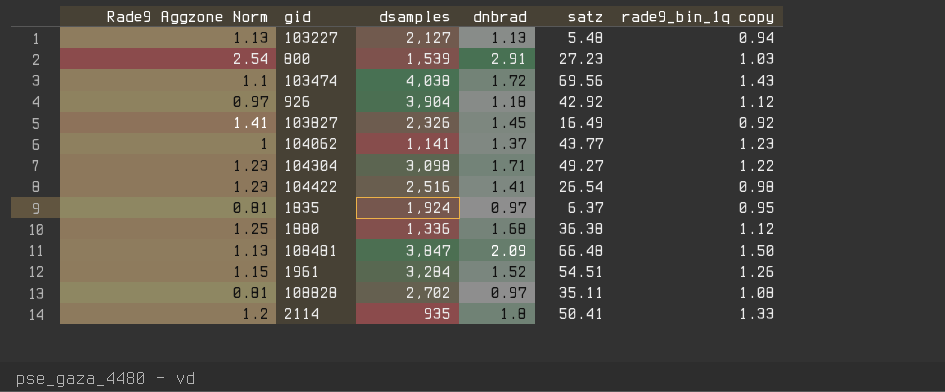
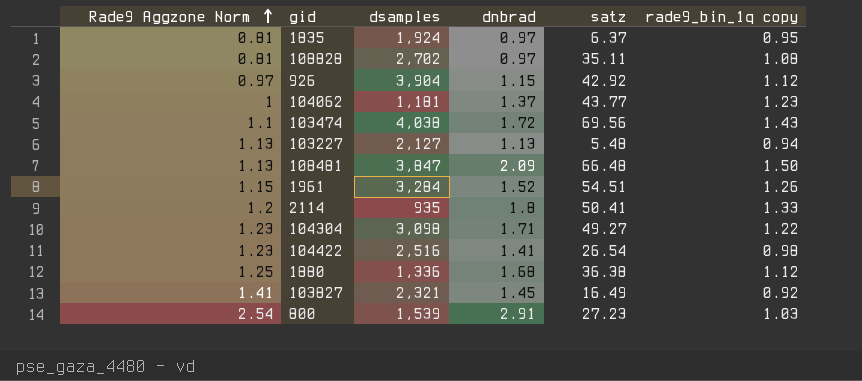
row order: none -> Rade9 Aggzone Norm ascending
926 | dnbrad: 1.18 -> 1.15
104062 | dsamples: 1,141 -> 1,181
103827 | dsamples: 2,326 -> 2,321

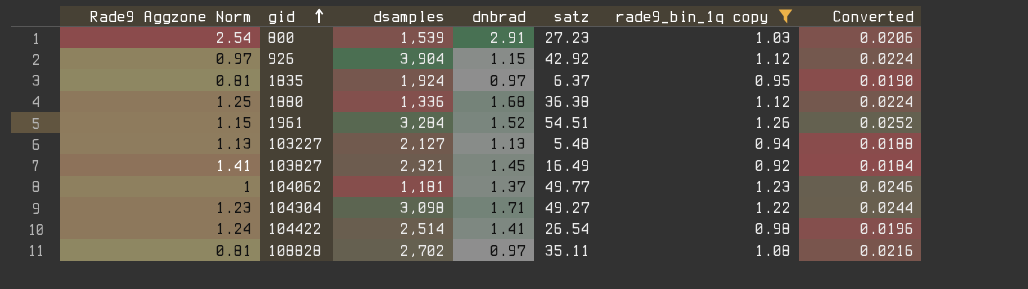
filter: none -> rade9_bin_1q copy <= 1.26
row order: Rade9 Aggzone Norm ascending -> gid ascending
column Converted | formula: none -> [rade9_bin_1q copy] * 0.02
104062 | satz: 43.77 -> 49.77
104422 | Rade9 Aggzone Norm: 1.23 -> 1.24
104422 | dsamples: 2,516 -> 2,514

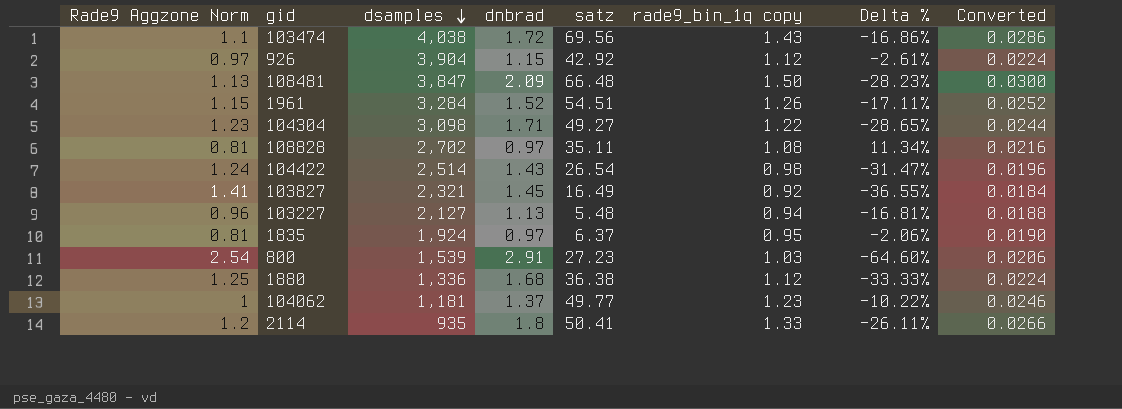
filter: rade9_bin_1q copy <= 1.26 -> none
row order: gid ascending -> dsamples descending
column Delta % | formula: none -> ([rade9_bin_1q copy] - [dnbrad]) / [dnbrad]
104422 | dnbrad: 1.41 -> 1.43
103227 | Rade9 Aggzone Norm: 1.13 -> 0.96

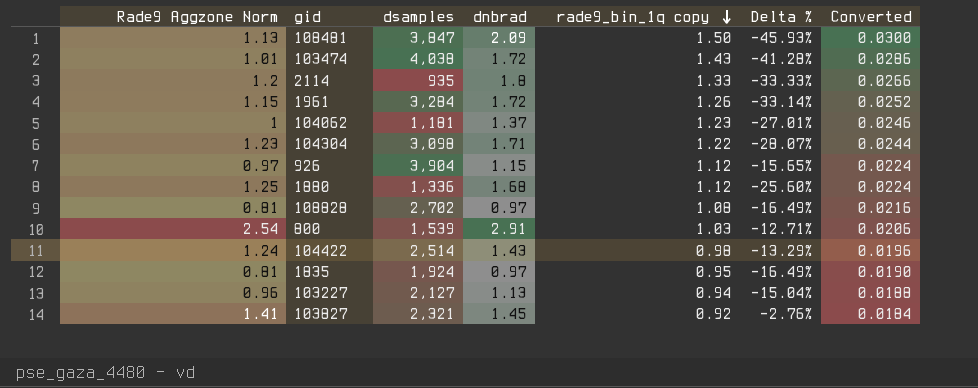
row order: dsamples descending -> rade9_bin_1q copy descending
column satz | position: 5 -> none
column Delta % | formula: ([rade9_bin_1q copy] - [dnbrad]) / [dnbrad] -> ([Rade9 Aggzone Norm] - [dnbrad]) / [dnbrad]
103474 | Rade9 Aggzone Norm: 1.1 -> 1.01
1961 | dnbrad: 1.52 -> 1.72

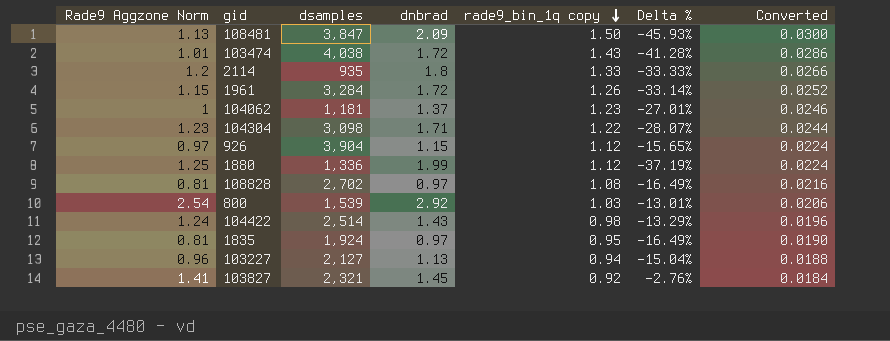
1880 | dnbrad: 1.68 -> 1.99
1880 | Delta %: -25.60% -> -37.19%
800 | dnbrad: 2.91 -> 2.92
800 | Delta %: -12.71% -> -13.01%

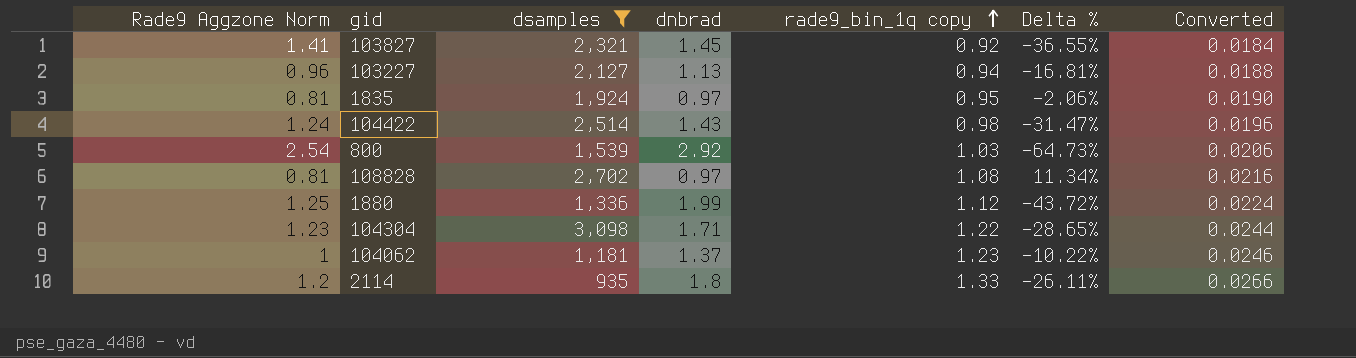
filter: none -> dsamples <= 3,098
row order: rade9_bin_1q copy descending -> rade9_bin_1q copy ascending
column Delta % | formula: ([Rade9 Aggzone Norm] - [dnbrad]) / [dnbrad] -> ([rade9_bin_1q copy] - [dnbrad]) / [dnbrad]

